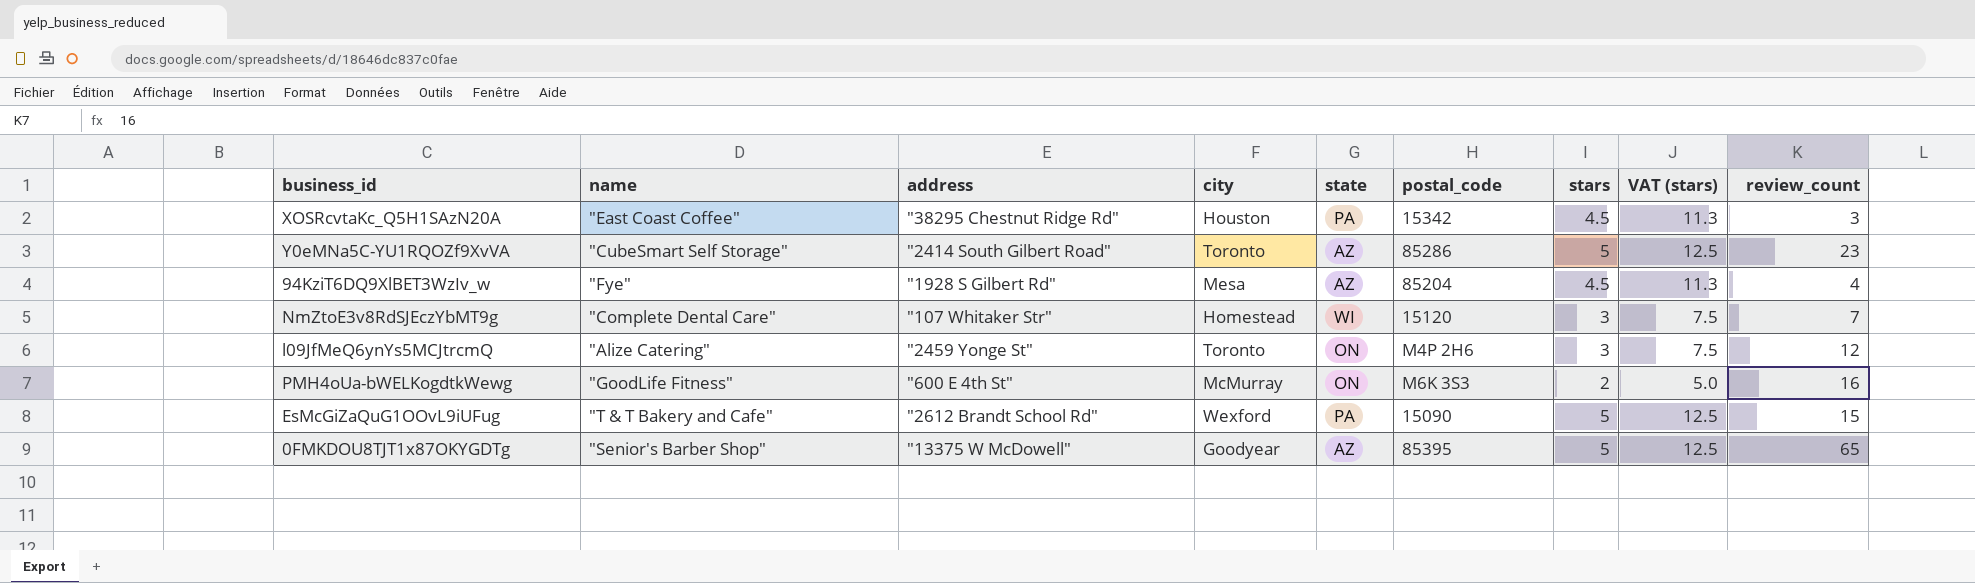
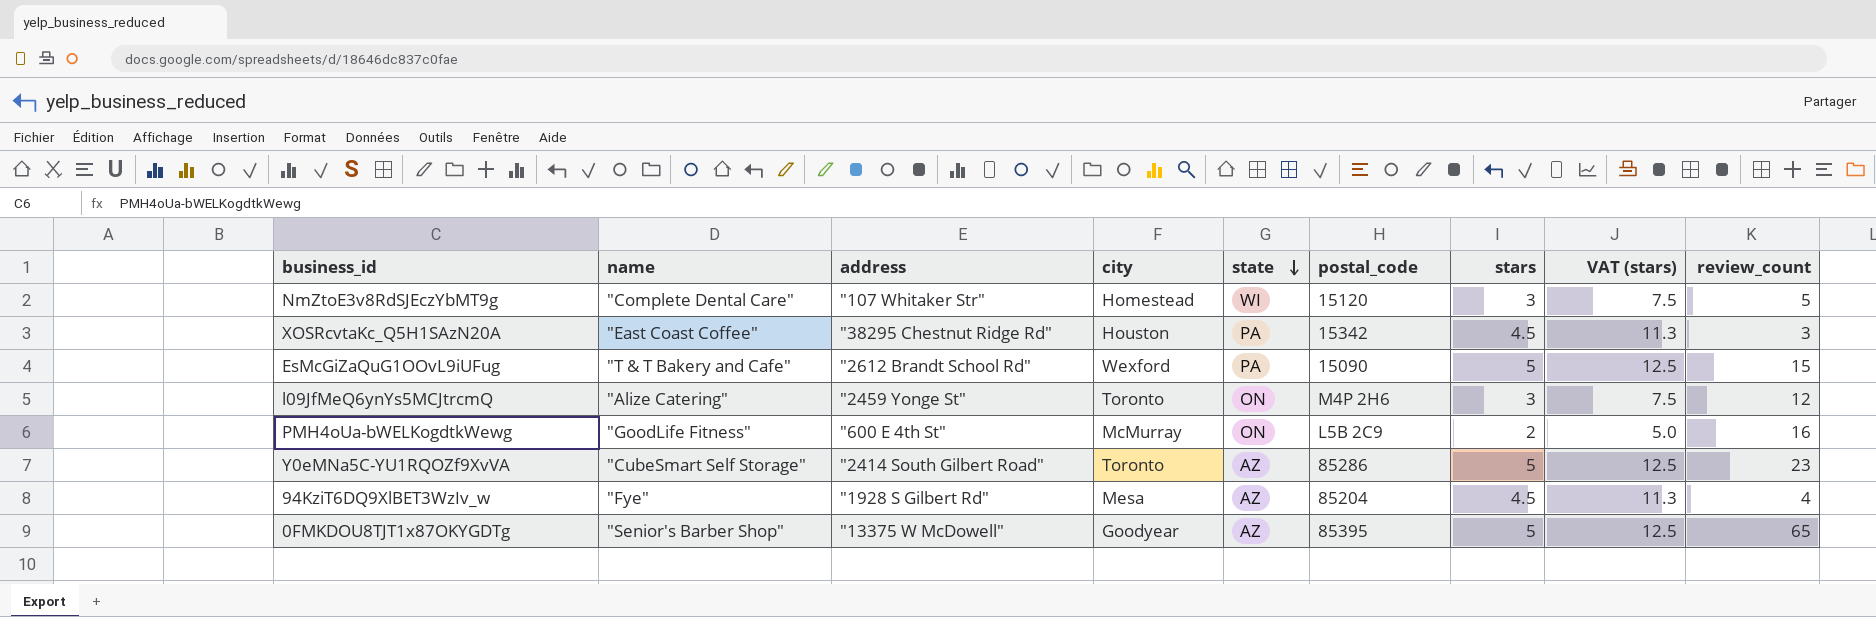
row order: none -> state descending
NmZtoE3v8RdSJEczYbMT9g | review_count: 7 -> 5
PMH4oUa-bWELKogdtkWewg | postal_code: M6K 3S3 -> L5B 2C9

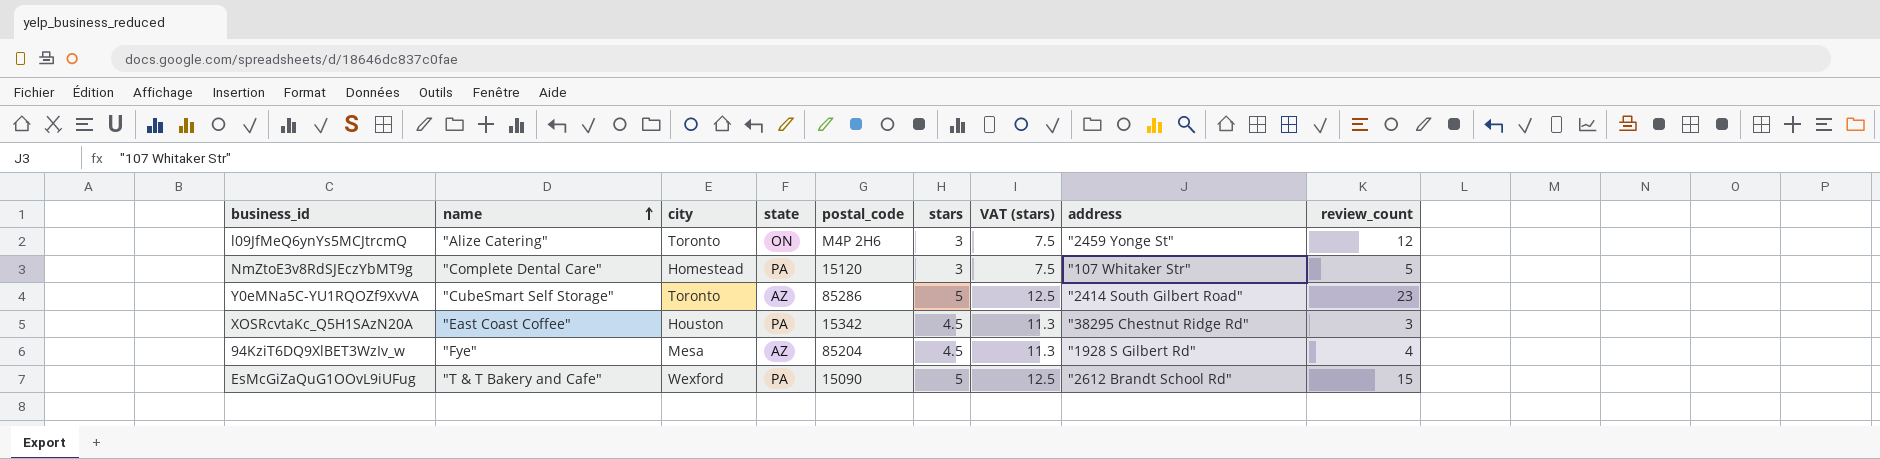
row order: state descending -> name ascending
column address | position: 3 -> 8
row PMH4oUa-bWELKogdtkWewg: "GoodLife Fitness" | "600 E 4th St" | McMurray | ON | L5B 2C9 | 2 | 5.0 | 16 -> none
row 0FMKDOU8TJT1x87OKYGDTg: "Senior's Barber Shop" | "13375 W McDowell" | Goodyear | AZ | 85395 | 5 | 12.5 | 65 -> none
NmZtoE3v8RdSJEczYbMT9g | state: WI -> PA

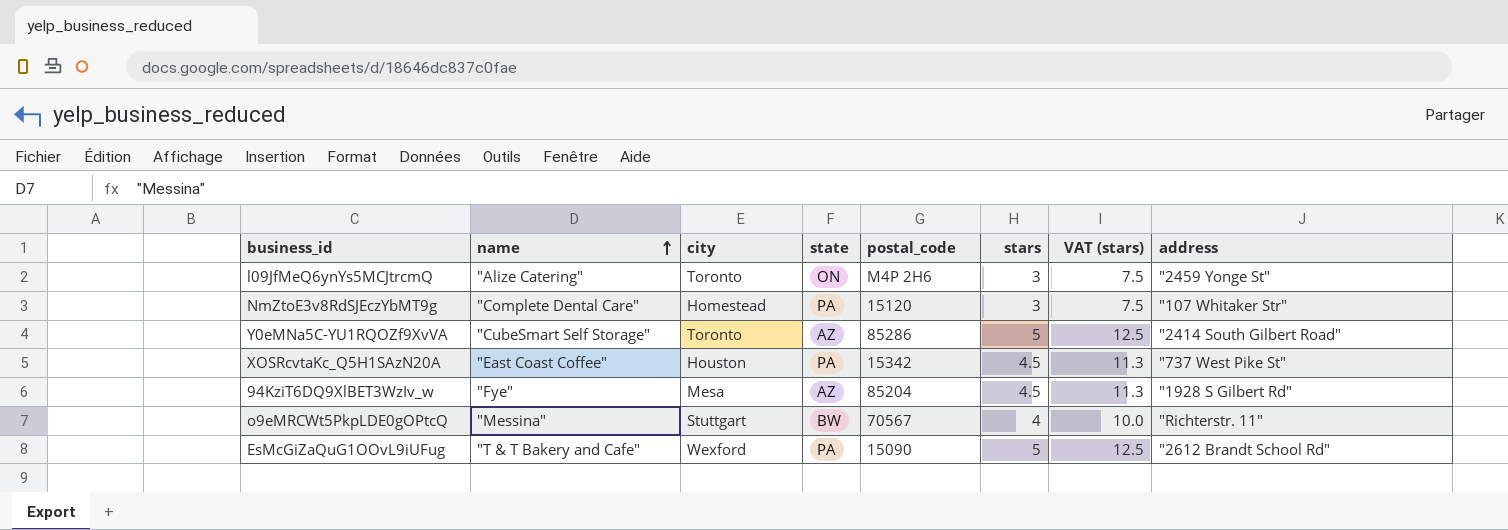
column review_count | position: 9 -> none
XOSRcvtaKc_Q5H1SAzN20A | address: "38295 Chestnut Ridge Rd" -> "737 West Pike St"
row o9eMRCWt5PkpLDE0gOPtcQ: none -> "Messina" | Stuttgart | BW | 70567 | 4 | 10.0 | "Richterstr. 11"

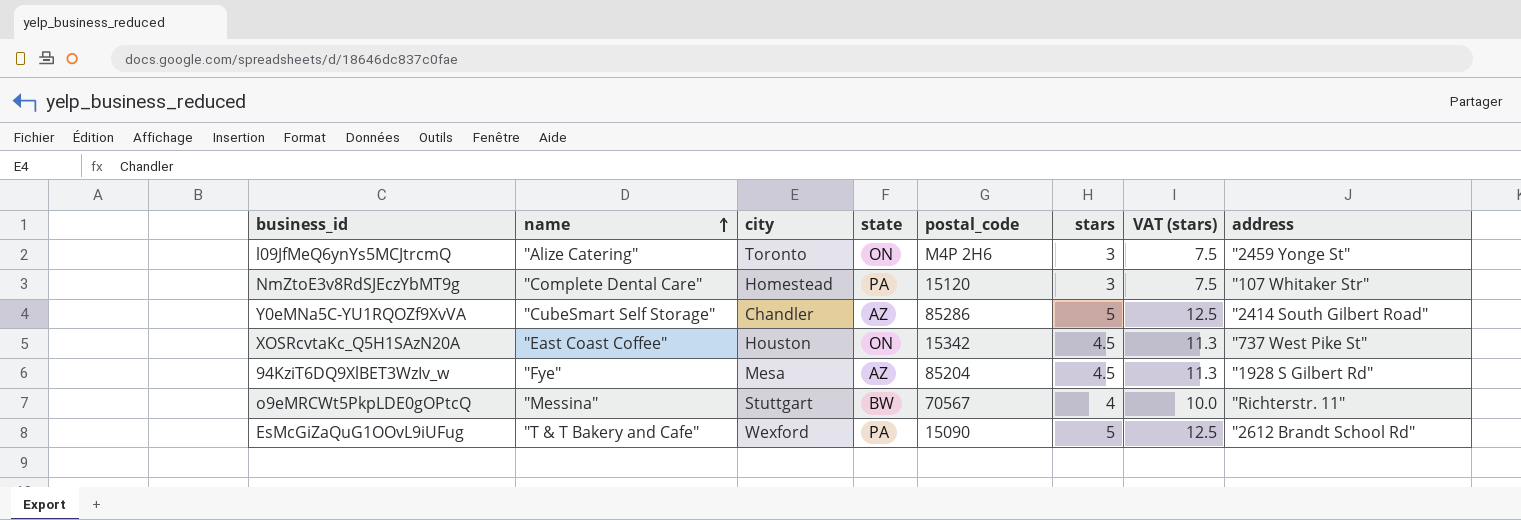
Y0eMNa5C-YU1RQOZf9XvVA | city: Toronto -> Chandler
XOSRcvtaKc_Q5H1SAzN20A | state: PA -> ON

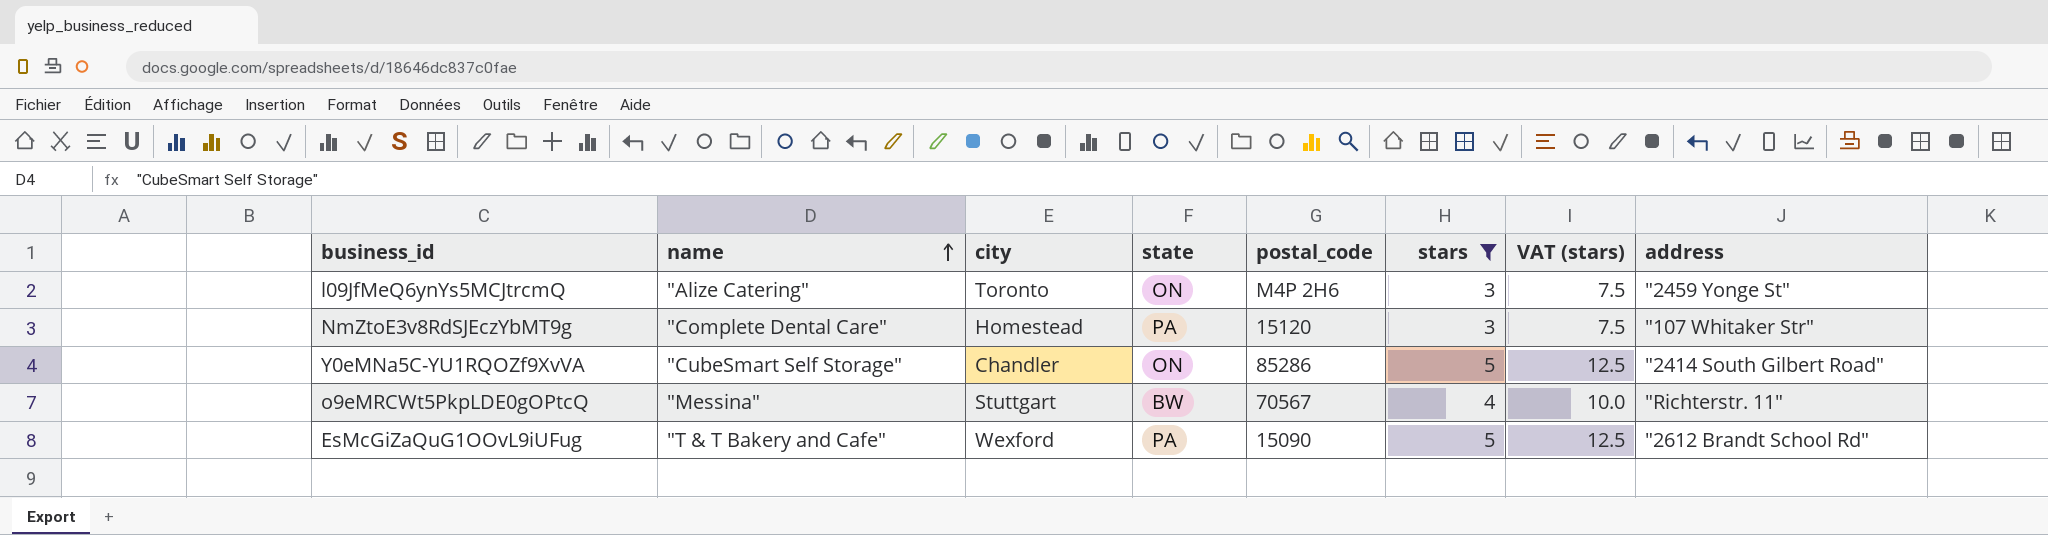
filter: none -> stars != 4.5
Y0eMNa5C-YU1RQOZf9XvVA | state: AZ -> ON

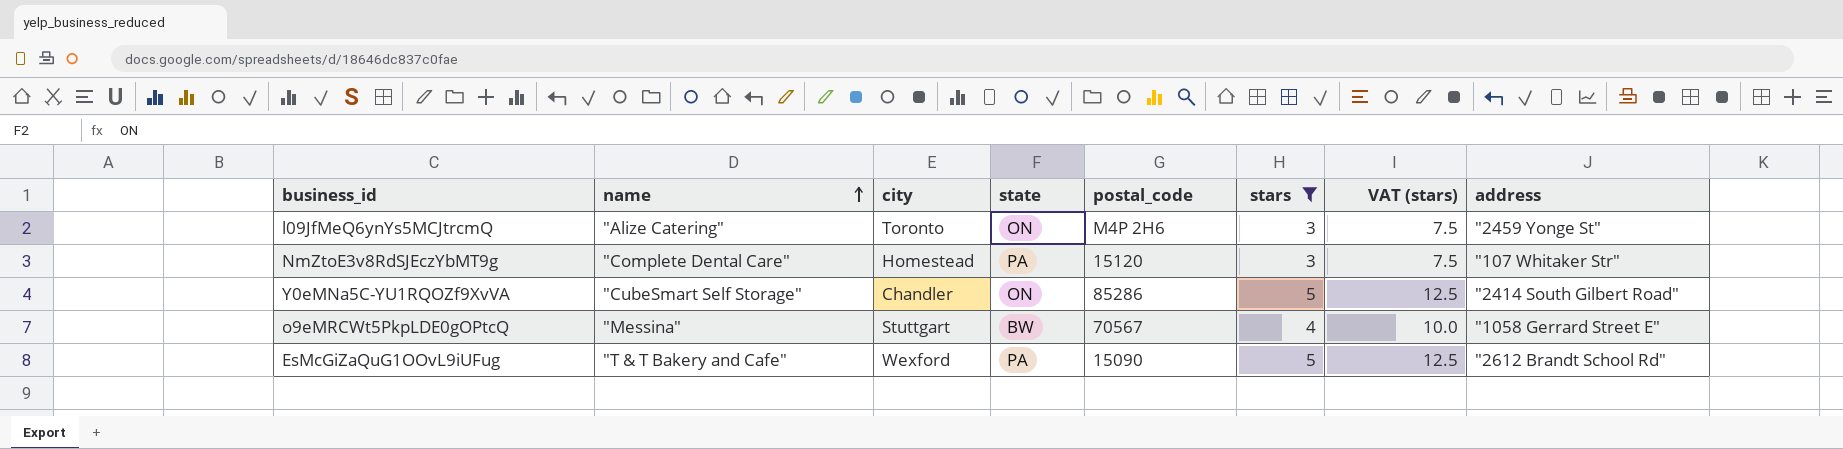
o9eMRCWt5PkpLDE0gOPtcQ | address: "Richterstr. 11" -> "1058 Gerrard Street E"

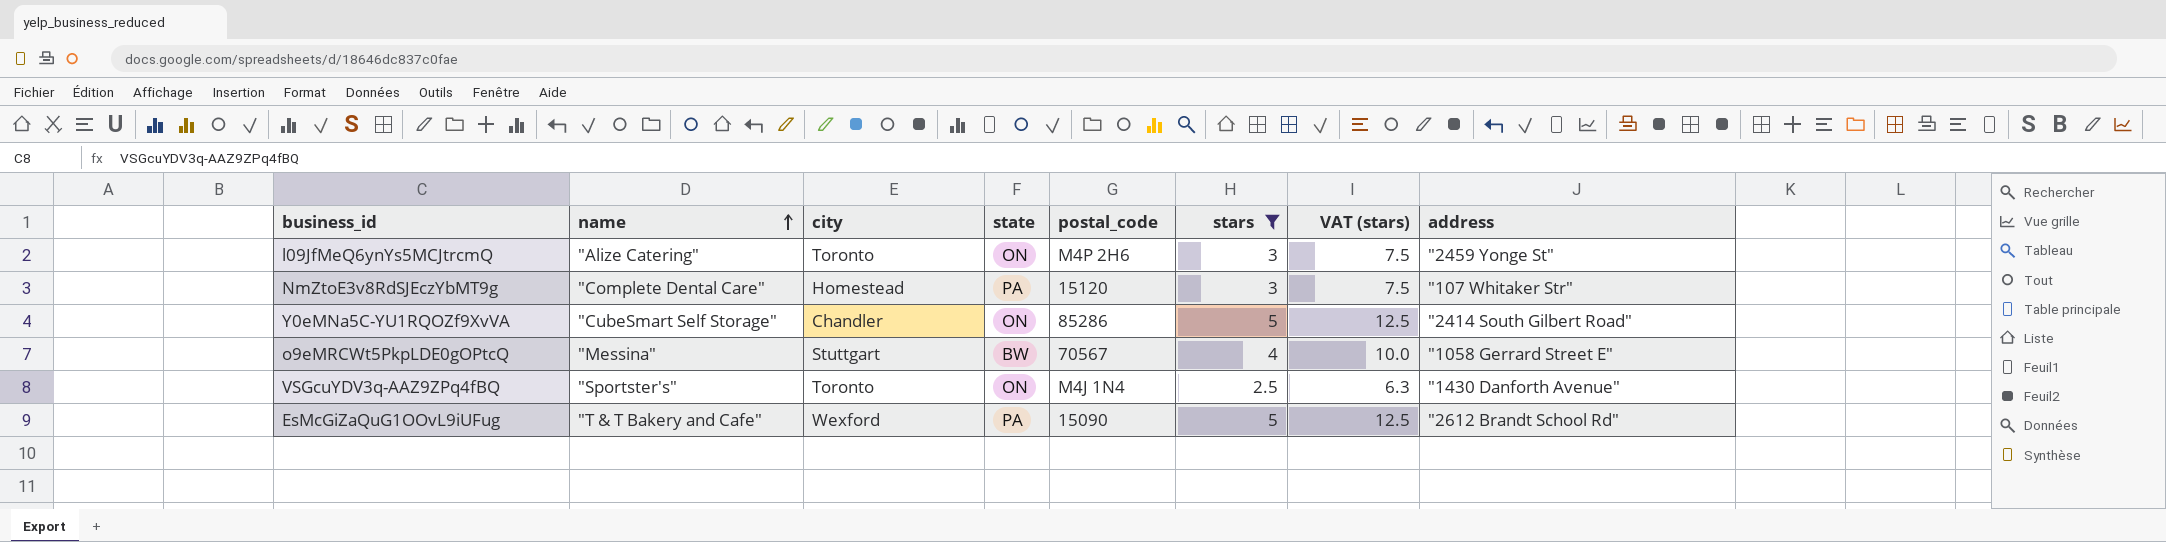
row VSGcuYDV3q-AAZ9ZPq4fBQ: none -> "Sportster's" | Toronto | ON | M4J 1N4 | 2.5 | 6.3 | "1430 Danforth Avenue"

